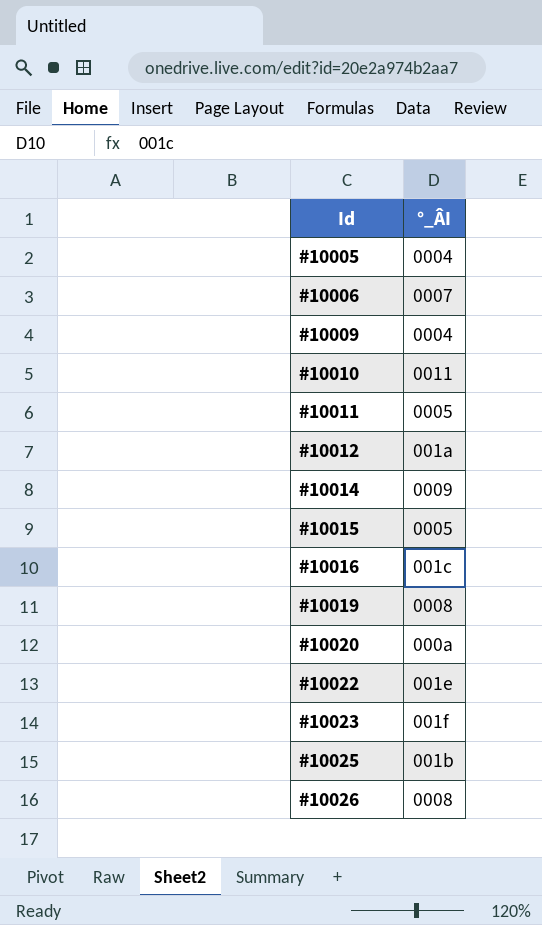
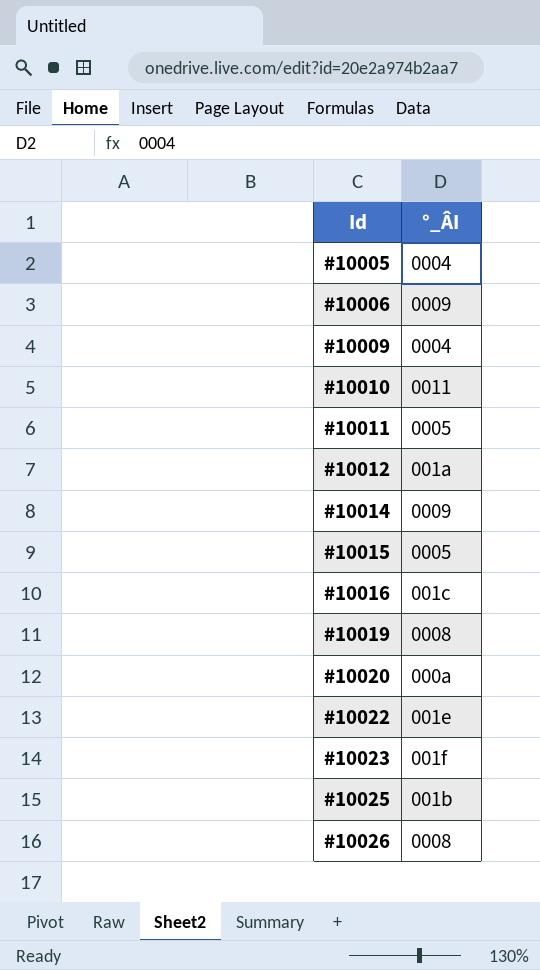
#10006 | °_ÂI: 0007 -> 0009

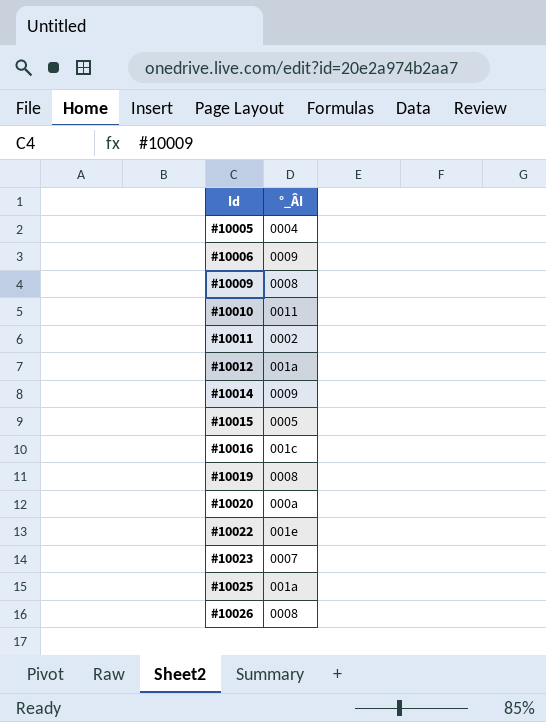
#10009 | °_ÂI: 0004 -> 0008
#10011 | °_ÂI: 0005 -> 0002
#10023 | °_ÂI: 001f -> 0007
#10025 | °_ÂI: 001b -> 001a

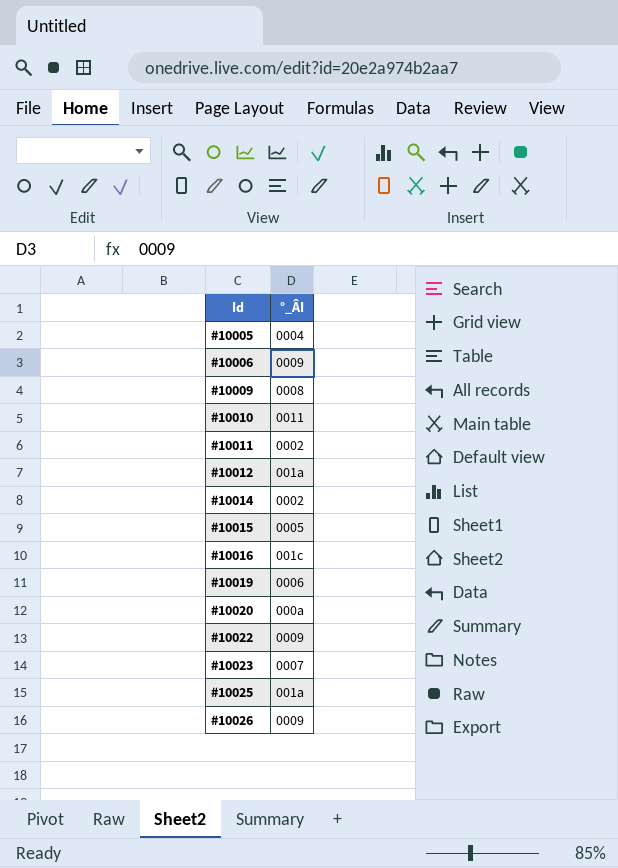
#10014 | °_ÂI: 0009 -> 0002
#10019 | °_ÂI: 0008 -> 0006
#10022 | °_ÂI: 001e -> 0009
#10026 | °_ÂI: 0008 -> 0009

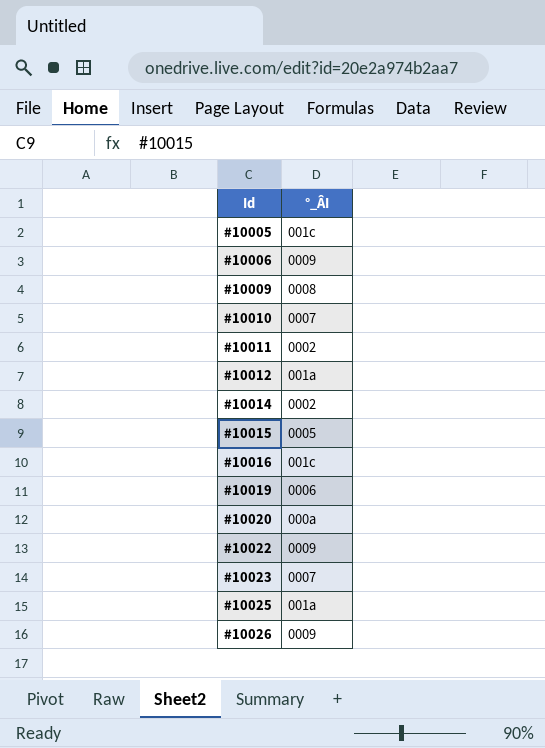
#10005 | °_ÂI: 0004 -> 001c
#10010 | °_ÂI: 0011 -> 0007

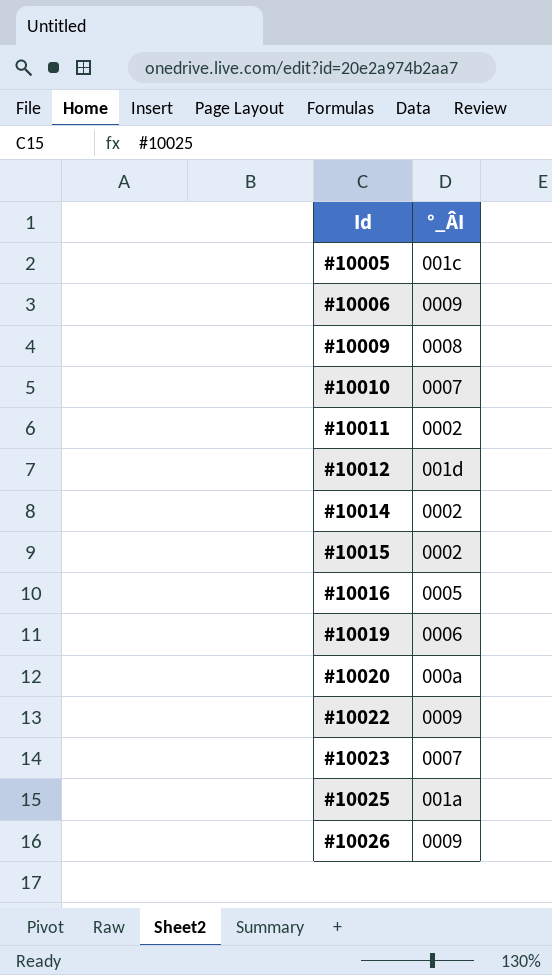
#10012 | °_ÂI: 001a -> 001d
#10015 | °_ÂI: 0005 -> 0002
#10016 | °_ÂI: 001c -> 0005

